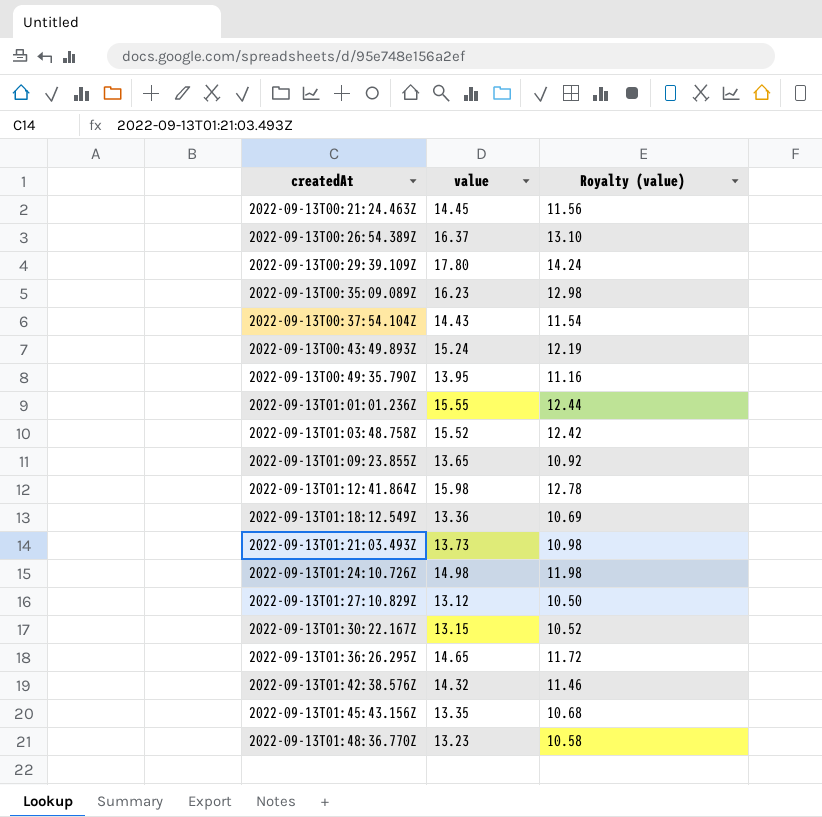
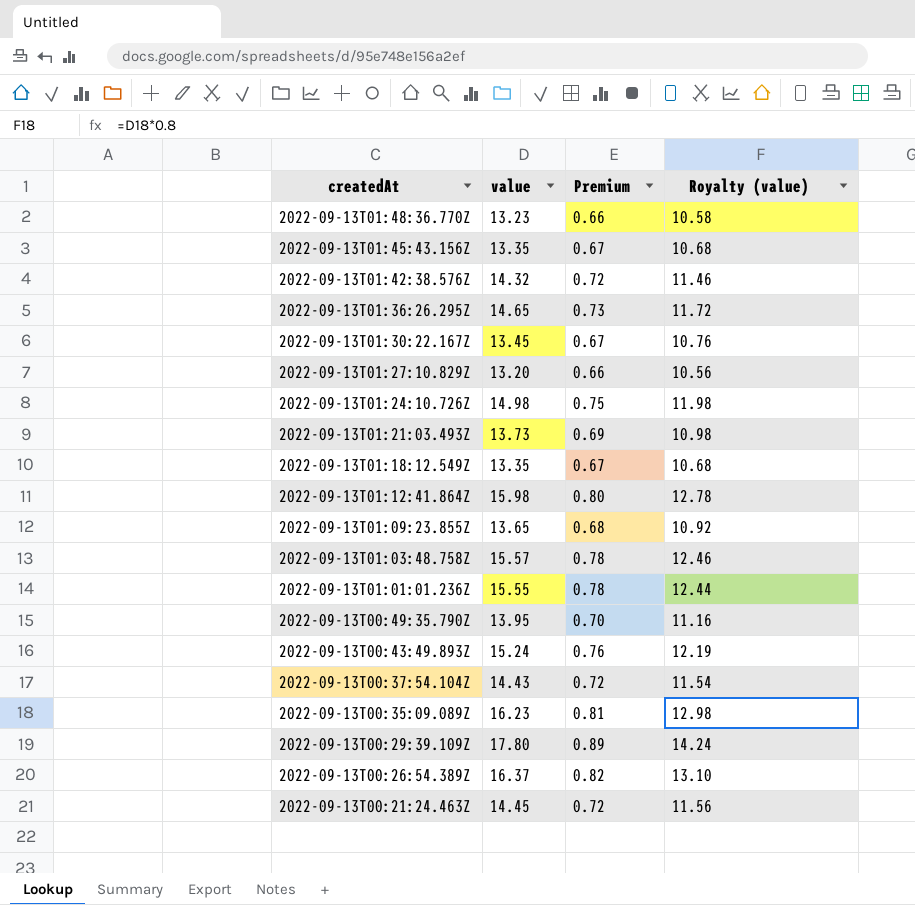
row order: createdAt ascending -> createdAt descending
column Premium | formula: none -> [value] * 0.05
2022-09-13T01:30:22.167Z | value: 13.15 -> 13.45
2022-09-13T01:30:22.167Z | Royalty (value): 10.52 -> 10.76
2022-09-13T01:27:10.829Z | value: 13.12 -> 13.20
2022-09-13T01:27:10.829Z | Royalty (value): 10.50 -> 10.56
2022-09-13T01:18:12.549Z | value: 13.36 -> 13.35
2022-09-13T01:18:12.549Z | Royalty (value): 10.69 -> 10.68
2022-09-13T01:03:48.758Z | value: 15.52 -> 15.57
2022-09-13T01:03:48.758Z | Royalty (value): 12.42 -> 12.46

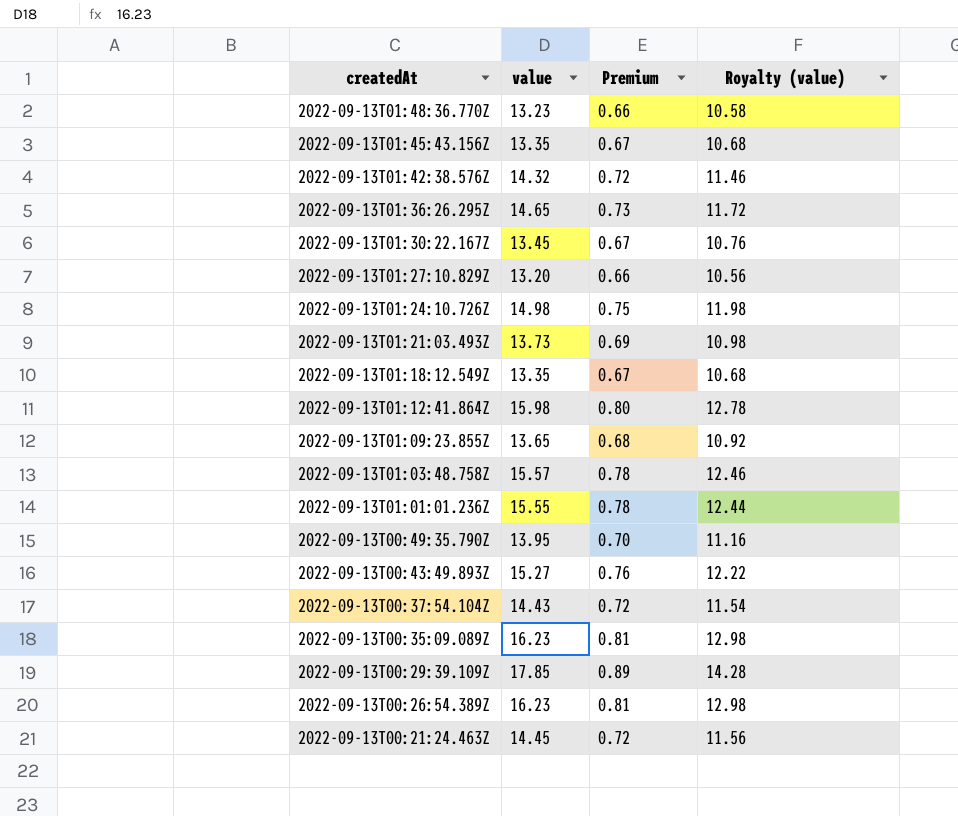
2022-09-13T00:43:49.893Z | value: 15.24 -> 15.27
2022-09-13T00:43:49.893Z | Royalty (value): 12.19 -> 12.22
2022-09-13T00:29:39.109Z | value: 17.80 -> 17.85
2022-09-13T00:29:39.109Z | Royalty (value): 14.24 -> 14.28
2022-09-13T00:26:54.389Z | value: 16.37 -> 16.23
2022-09-13T00:26:54.389Z | Premium: 0.82 -> 0.81
2022-09-13T00:26:54.389Z | Royalty (value): 13.10 -> 12.98

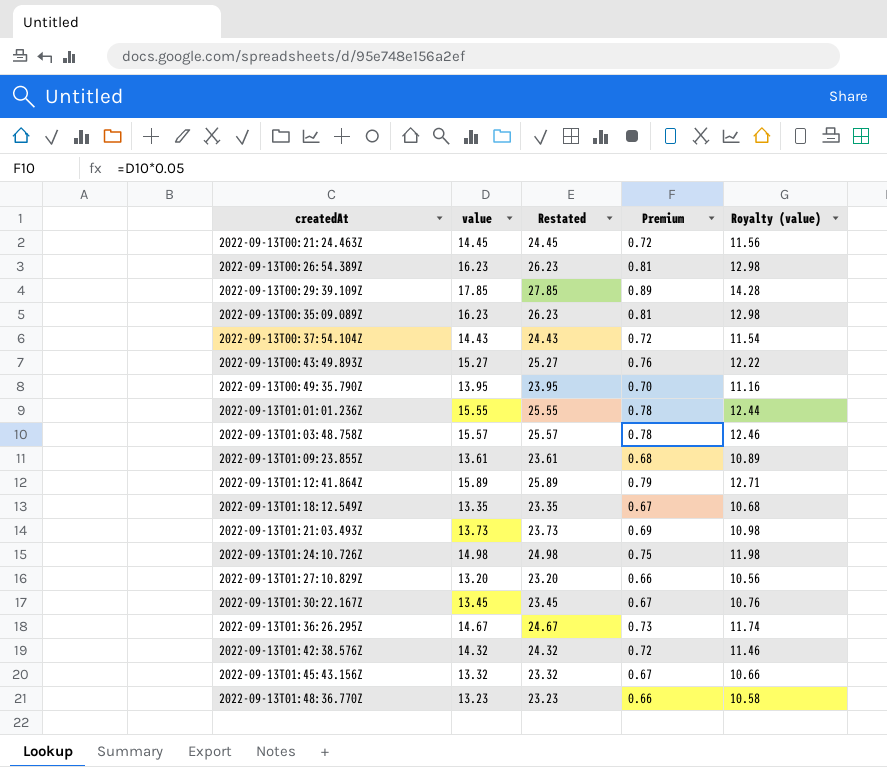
row order: createdAt descending -> createdAt ascending
column Restated | formula: none -> [value] + 10
2022-09-13T01:09:23.855Z | value: 13.65 -> 13.61
2022-09-13T01:09:23.855Z | Royalty (value): 10.92 -> 10.89
2022-09-13T01:12:41.864Z | value: 15.98 -> 15.89
2022-09-13T01:12:41.864Z | Premium: 0.80 -> 0.79
2022-09-13T01:12:41.864Z | Royalty (value): 12.78 -> 12.71
2022-09-13T01:36:26.295Z | value: 14.65 -> 14.67
2022-09-13T01:36:26.295Z | Royalty (value): 11.72 -> 11.74
2022-09-13T01:45:43.156Z | value: 13.35 -> 13.32
2022-09-13T01:45:43.156Z | Royalty (value): 10.68 -> 10.66

